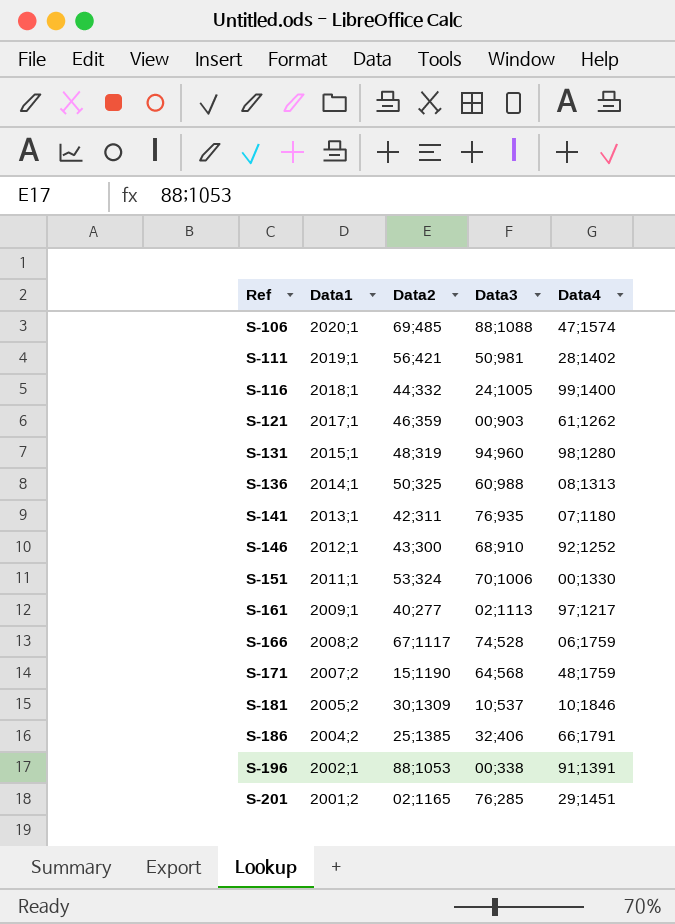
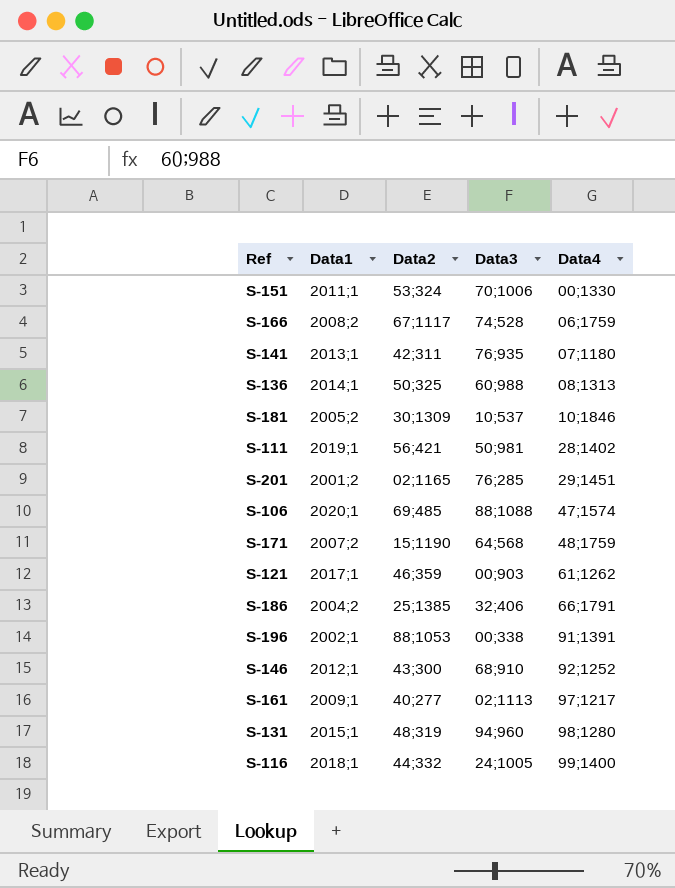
row order: Ref ascending -> Data4 ascending

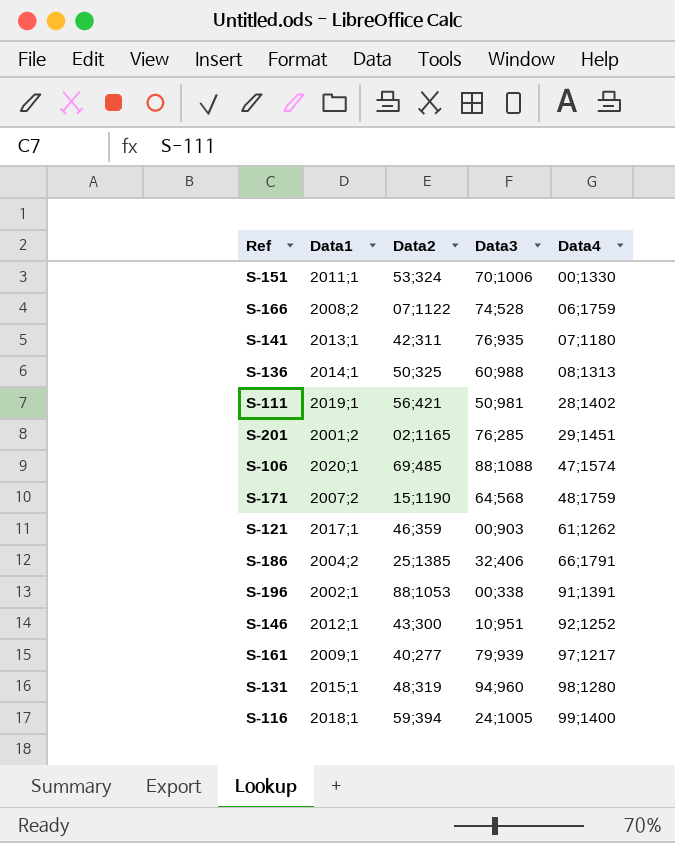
row S-181: 2005;2 | 30;1309 | 10;537 | 10;1846 -> none
S-166 | Data2: 67;1117 -> 07;1122
S-146 | Data3: 68;910 -> 10;951
S-161 | Data3: 02;1113 -> 79;939
S-116 | Data2: 44;332 -> 59;394

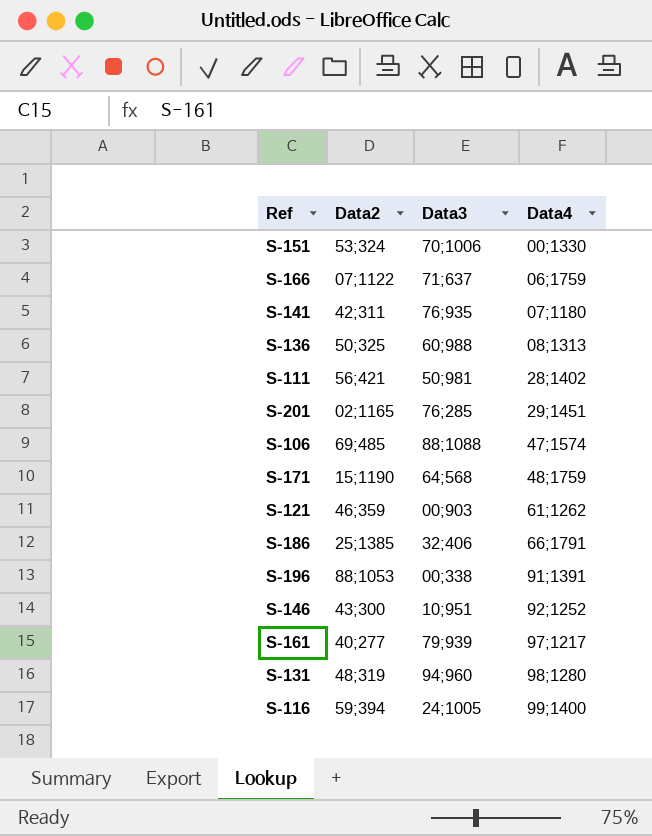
column Data1 | position: 2 -> none
S-166 | Data3: 74;528 -> 71;637

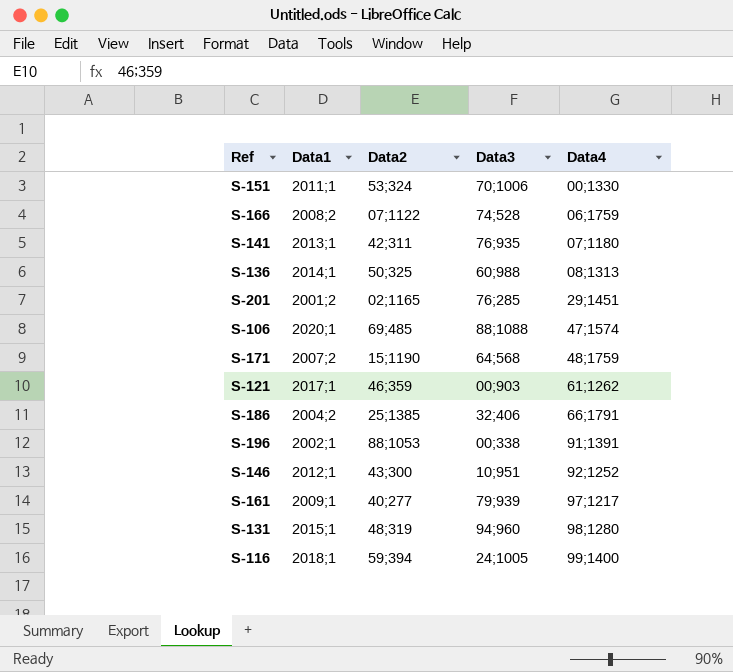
column Data1 | position: none -> 2
row S-111: 56;421 | 50;981 | 28;1402 -> none
S-166 | Data3: 71;637 -> 74;528

